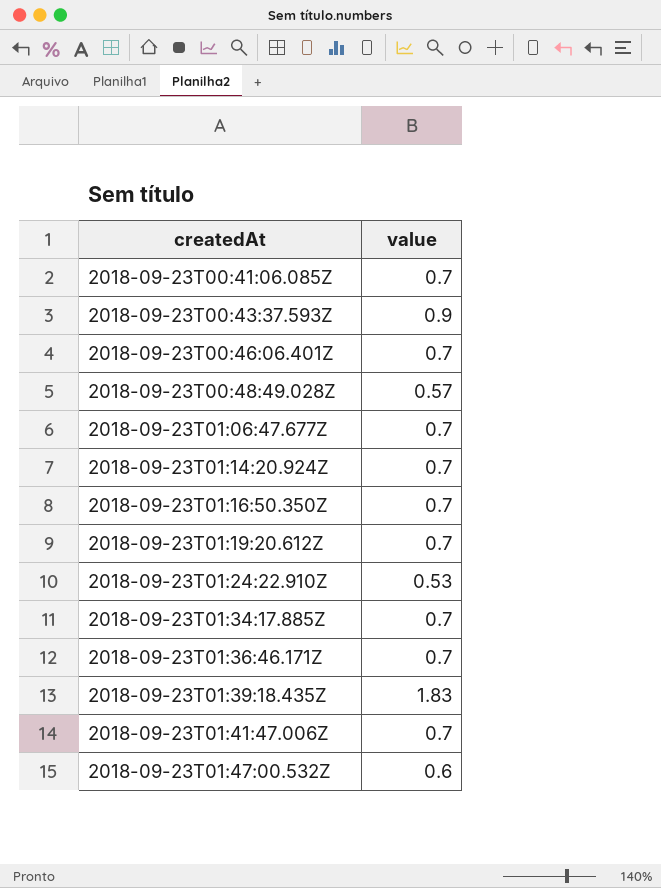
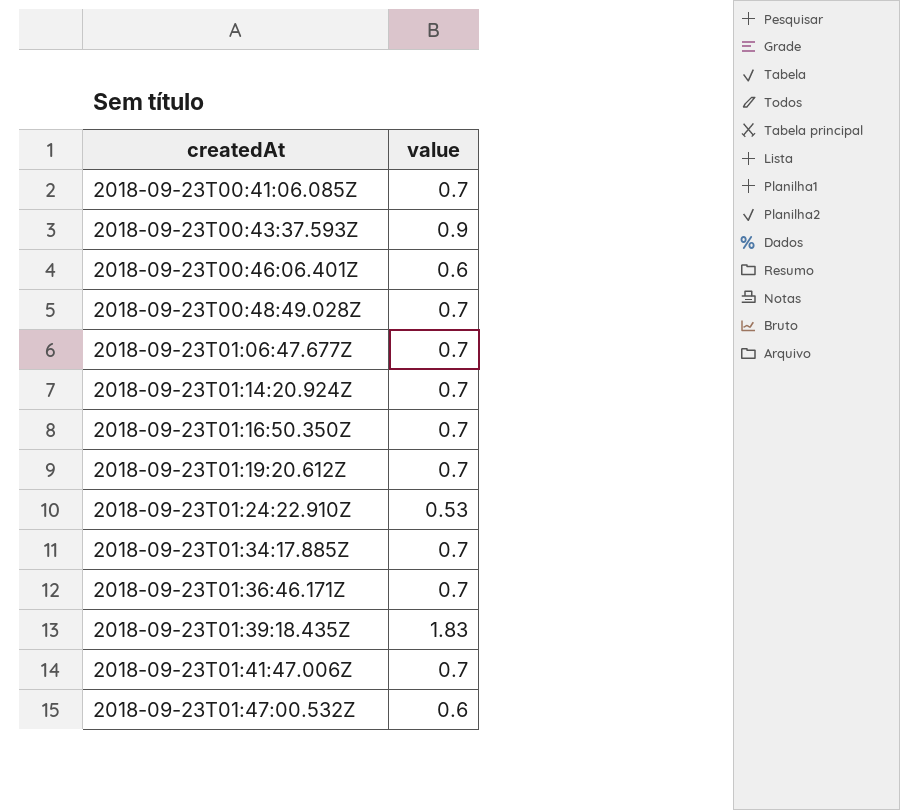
2018-09-23T00:46:06.401Z | value: 0.7 -> 0.6
2018-09-23T00:48:49.028Z | value: 0.57 -> 0.7

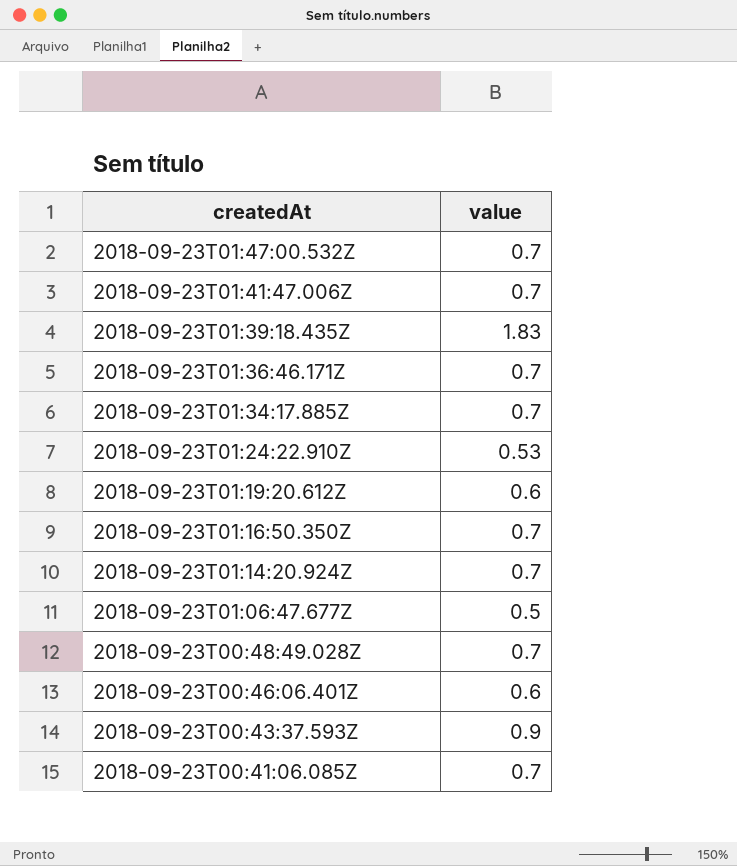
row order: createdAt ascending -> createdAt descending
2018-09-23T01:47:00.532Z | value: 0.6 -> 0.7
2018-09-23T01:19:20.612Z | value: 0.7 -> 0.6
2018-09-23T01:06:47.677Z | value: 0.7 -> 0.5

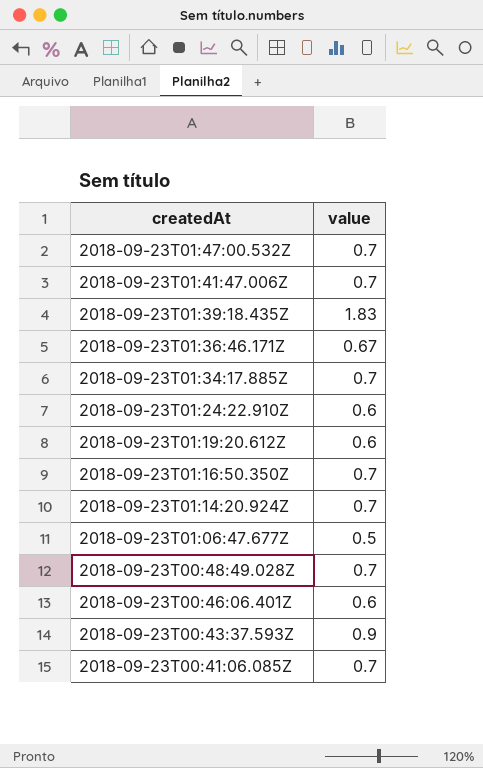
2018-09-23T01:36:46.171Z | value: 0.7 -> 0.67
2018-09-23T01:24:22.910Z | value: 0.53 -> 0.6

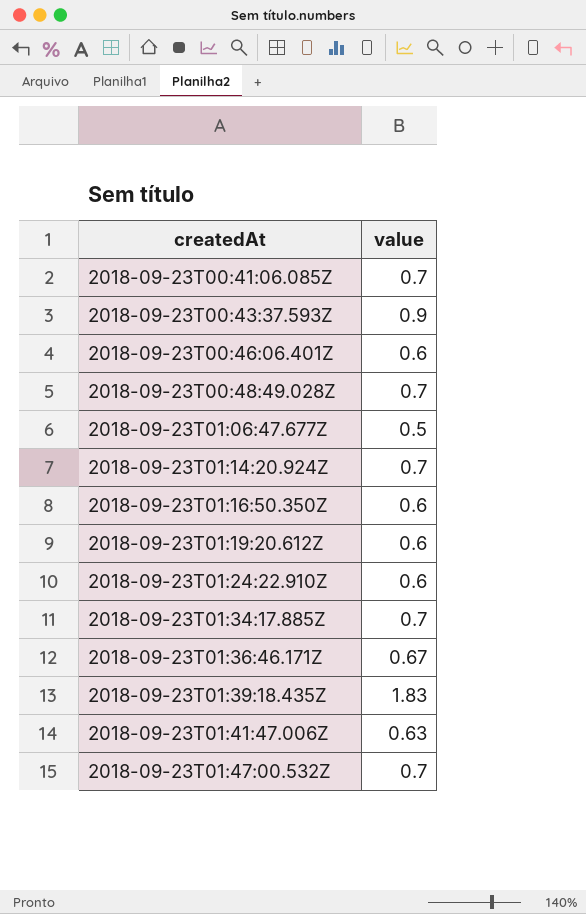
row order: createdAt descending -> createdAt ascending
2018-09-23T01:16:50.350Z | value: 0.7 -> 0.6
2018-09-23T01:41:47.006Z | value: 0.7 -> 0.63

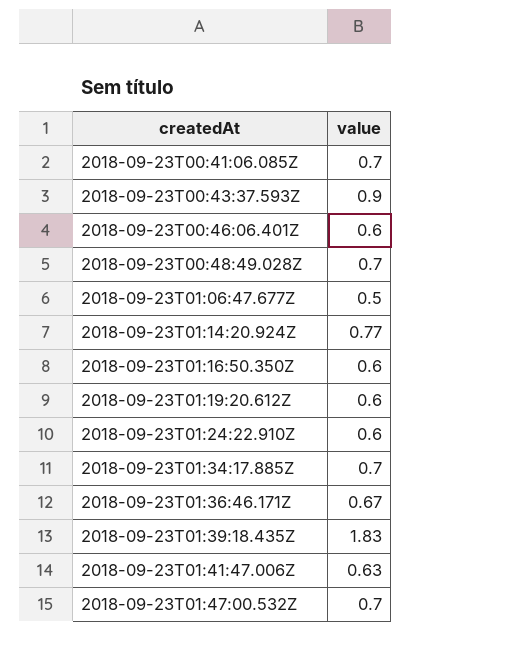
2018-09-23T01:14:20.924Z | value: 0.7 -> 0.77

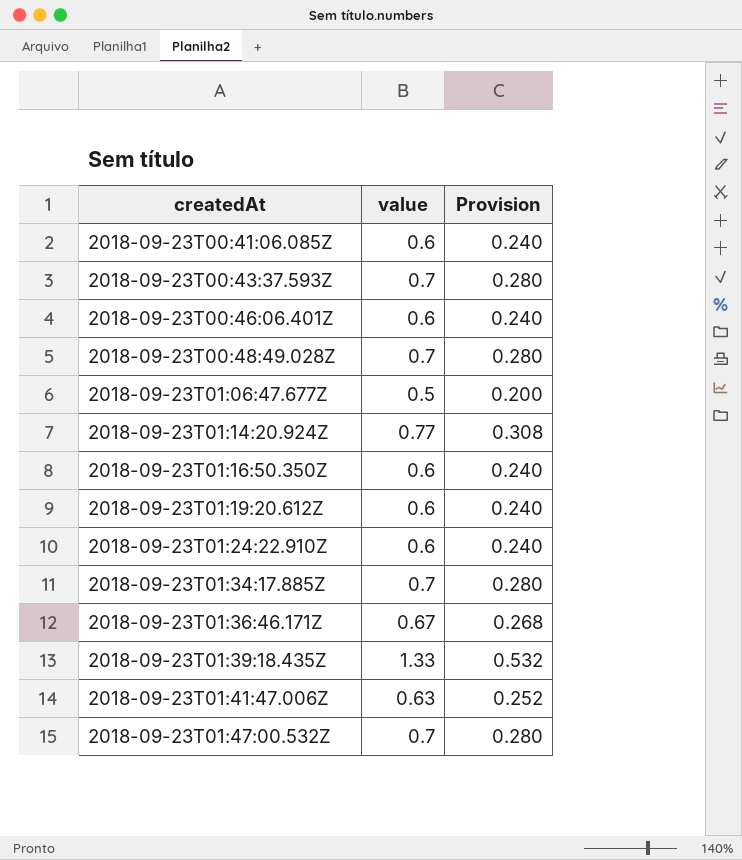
column Provision | formula: none -> [value] * 0.4
2018-09-23T00:41:06.085Z | value: 0.7 -> 0.6
2018-09-23T00:43:37.593Z | value: 0.9 -> 0.7
2018-09-23T01:39:18.435Z | value: 1.83 -> 1.33

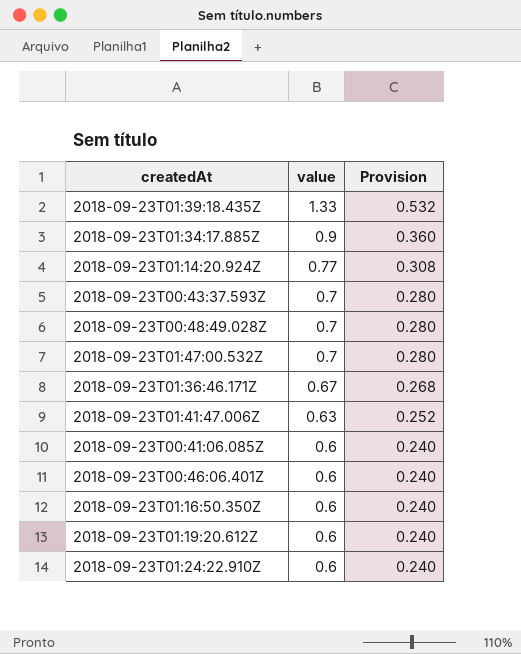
row order: createdAt ascending -> value descending
row 2018-09-23T01:06:47.677Z: 0.5 | 0.200 -> none
2018-09-23T01:34:17.885Z | value: 0.7 -> 0.9
2018-09-23T01:34:17.885Z | Provision: 0.280 -> 0.360

